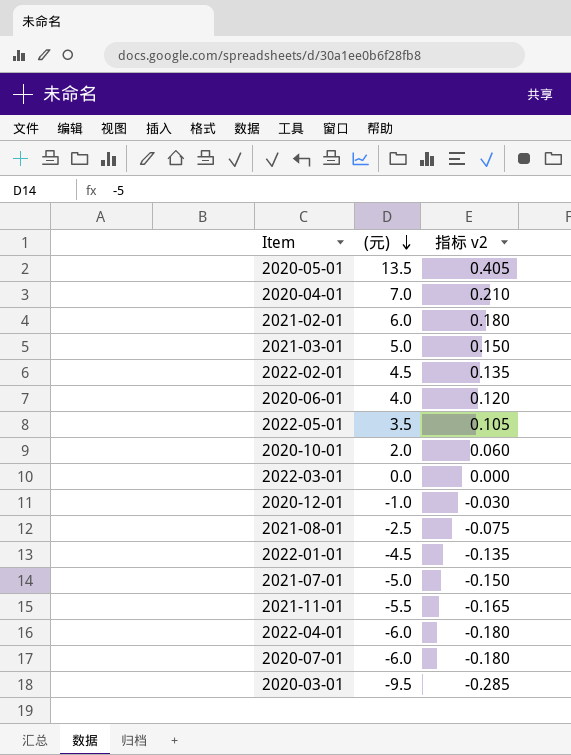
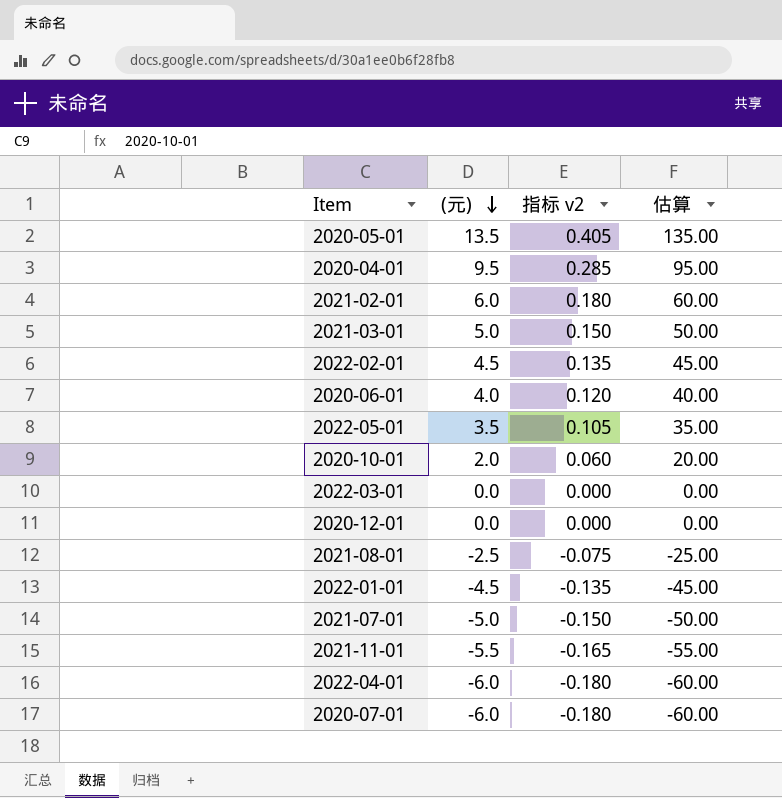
column 估算 | formula: none -> [(元)] * 10
row 2020-03-01: -9.5 | -0.285 -> none
2020-04-01 | (元): 7.0 -> 9.5
2020-04-01 | 指标 v2: 0.210 -> 0.285
2020-12-01 | (元): -1.0 -> 0.0
2020-12-01 | 指标 v2: -0.030 -> 0.000

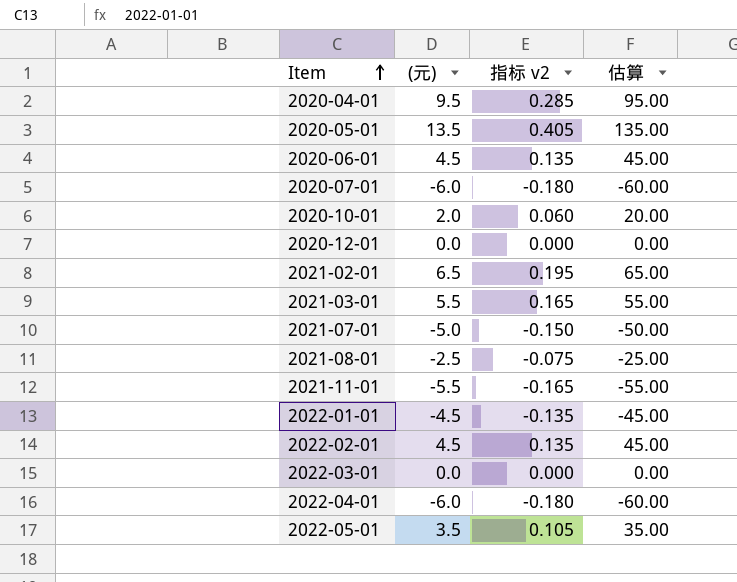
row order: (元) descending -> Item ascending
2020-06-01 | (元): 4.0 -> 4.5
2020-06-01 | 指标 v2: 0.120 -> 0.135
2020-06-01 | 估算: 40.00 -> 45.00
2021-02-01 | (元): 6.0 -> 6.5
2021-02-01 | 指标 v2: 0.180 -> 0.195
2021-02-01 | 估算: 60.00 -> 65.00
2021-03-01 | (元): 5.0 -> 5.5
2021-03-01 | 指标 v2: 0.150 -> 0.165
2021-03-01 | 估算: 50.00 -> 55.00

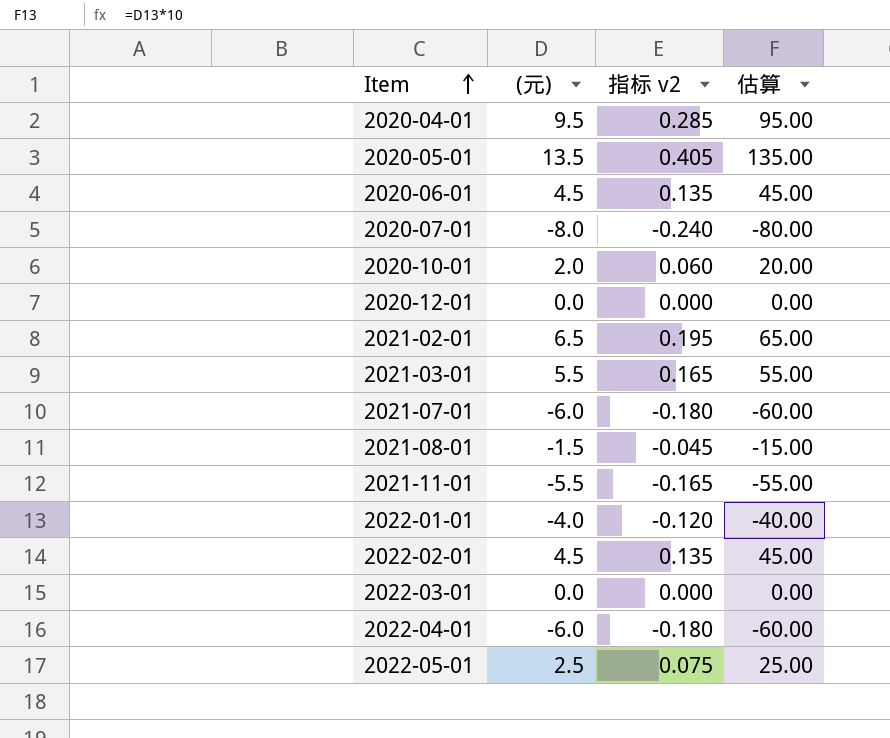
2020-07-01 | (元): -6.0 -> -8.0
2020-07-01 | 指标 v2: -0.180 -> -0.240
2020-07-01 | 估算: -60.00 -> -80.00
2021-07-01 | (元): -5.0 -> -6.0
2021-07-01 | 指标 v2: -0.150 -> -0.180
2021-07-01 | 估算: -50.00 -> -60.00
2021-08-01 | (元): -2.5 -> -1.5
2021-08-01 | 指标 v2: -0.075 -> -0.045
2021-08-01 | 估算: -25.00 -> -15.00
2022-01-01 | (元): -4.5 -> -4.0
2022-01-01 | 指标 v2: -0.135 -> -0.120
2022-01-01 | 估算: -45.00 -> -40.00
2022-05-01 | (元): 3.5 -> 2.5
2022-05-01 | 指标 v2: 0.105 -> 0.075
2022-05-01 | 估算: 35.00 -> 25.00

